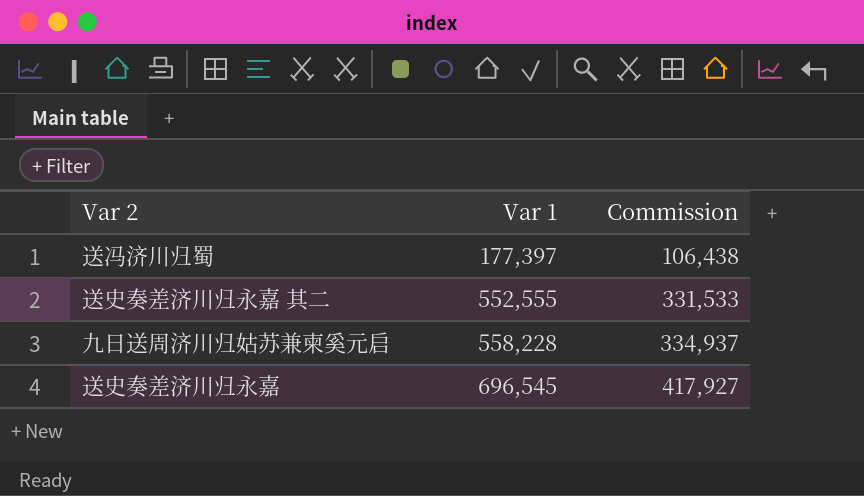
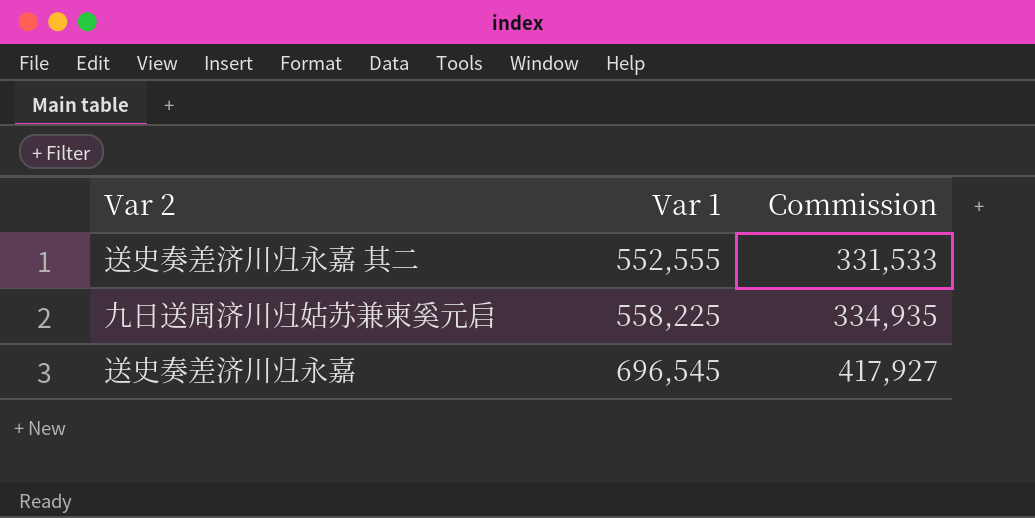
row 送冯济川归蜀: 177,397 | 106,438 -> none
九日送周济川归姑苏兼柬奚元启 | Var 1: 558,228 -> 558,225
九日送周济川归姑苏兼柬奚元启 | Commission: 334,937 -> 334,935

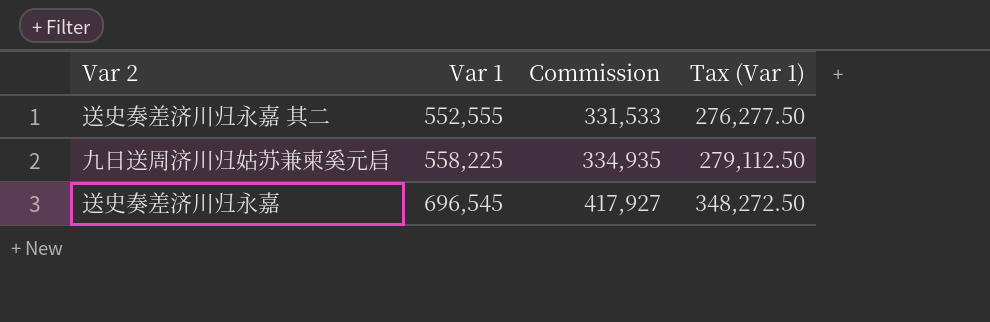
column Tax (Var 1) | formula: none -> [Var 1] * 0.5

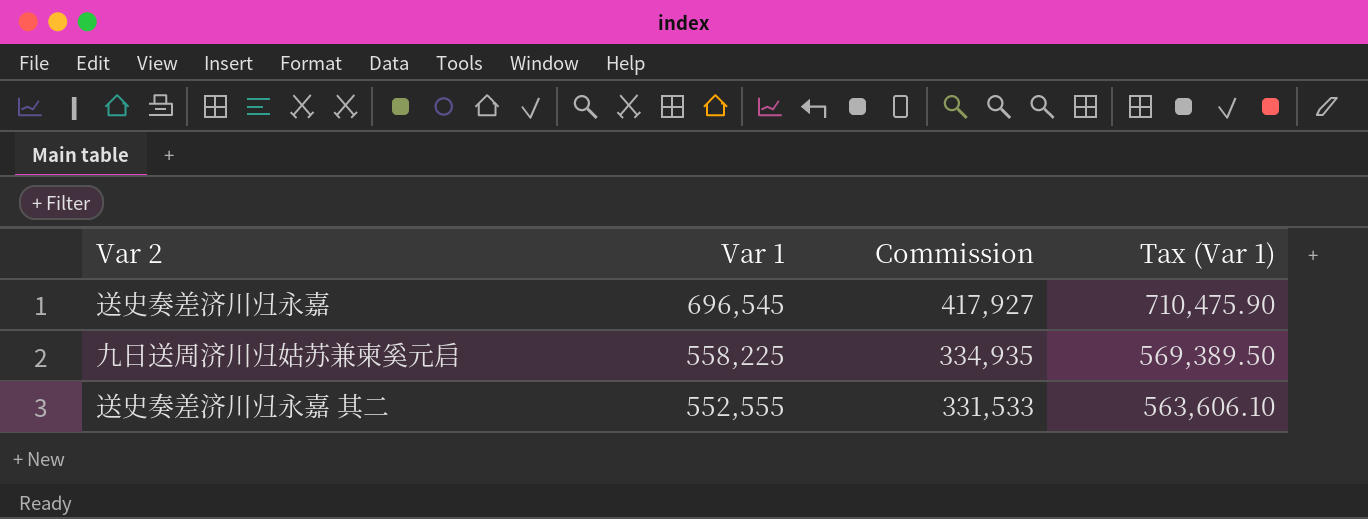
row order: Var 1 ascending -> Var 1 descending
column Tax (Var 1) | formula: [Var 1] * 0.5 -> [Var 1] * 1.02

